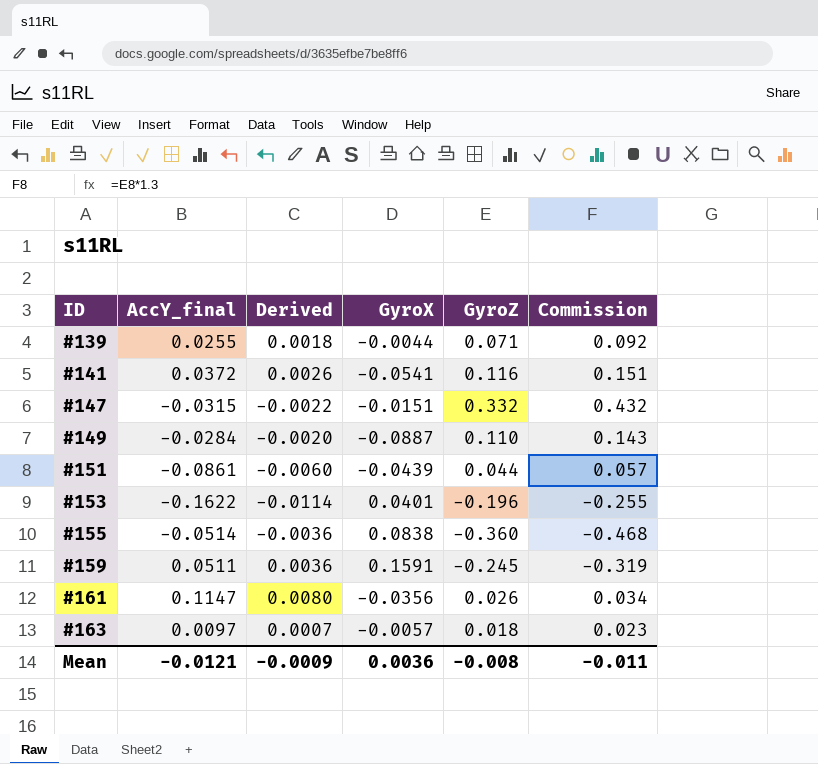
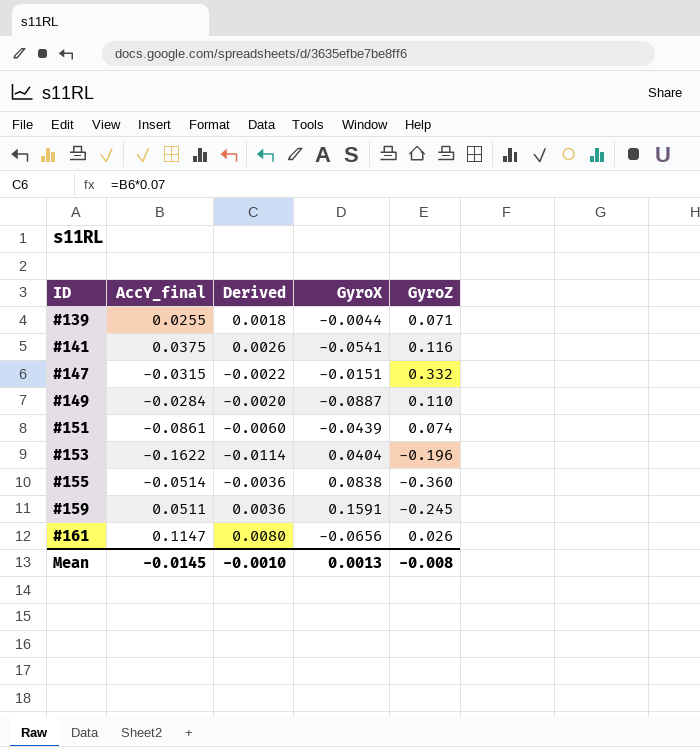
column Commission | formula: [GyroZ] * 1.3 -> none
row #163: 0.0097 | 0.0007 | -0.0057 | 0.018 | 0.023 -> none
#141 | AccY_final: 0.0372 -> 0.0375
#151 | GyroZ: 0.044 -> 0.074
#153 | GyroX: 0.0401 -> 0.0404
#161 | GyroX: -0.0356 -> -0.0656
Mean | AccY_final: -0.0121 -> -0.0145
Mean | Derived: -0.0009 -> -0.0010
Mean | GyroX: 0.0036 -> 0.0013

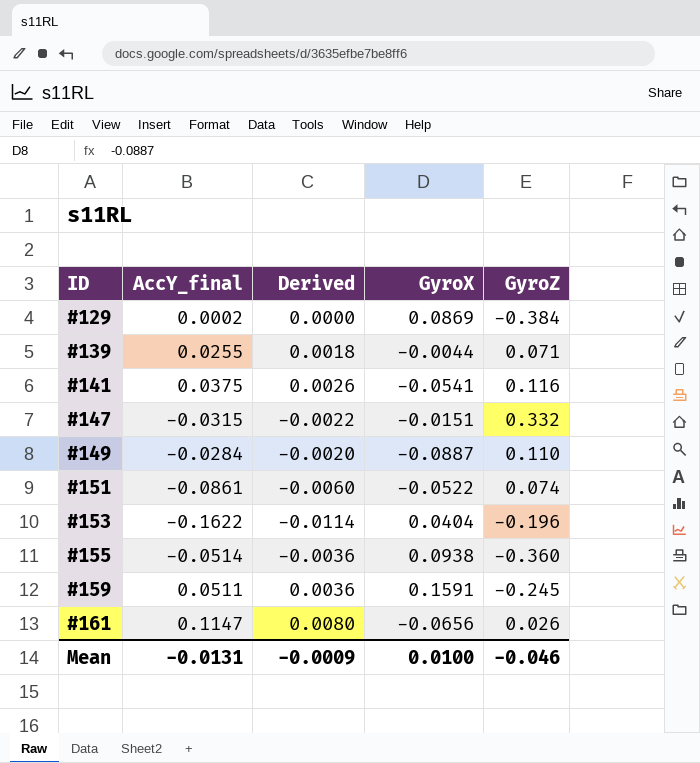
row #129: none -> 0.0002 | 0.0000 | 0.0869 | -0.384
#151 | GyroX: -0.0439 -> -0.0522
#155 | GyroX: 0.0838 -> 0.0938
Mean | AccY_final: -0.0145 -> -0.0131
Mean | Derived: -0.0010 -> -0.0009
Mean | GyroX: 0.0013 -> 0.0100
Mean | GyroZ: -0.008 -> -0.046

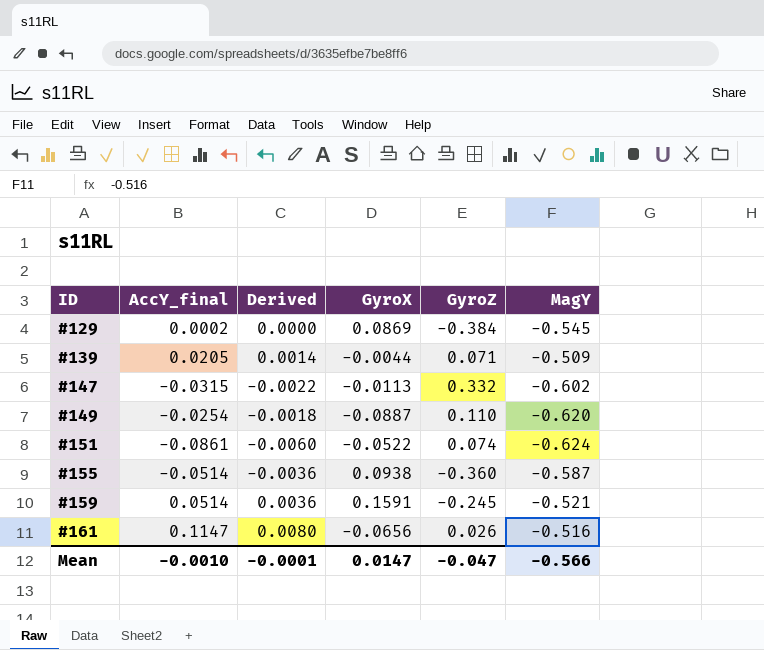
column MagY | position: none -> 6
row #141: 0.0375 | 0.0026 | -0.0541 | 0.116 -> none
row #153: -0.1622 | -0.0114 | 0.0404 | -0.196 -> none
#139 | AccY_final: 0.0255 -> 0.0205
#139 | Derived: 0.0018 -> 0.0014
#147 | GyroX: -0.0151 -> -0.0113
#149 | AccY_final: -0.0284 -> -0.0254
#149 | Derived: -0.0020 -> -0.0018
#159 | AccY_final: 0.0511 -> 0.0514
Mean | AccY_final: -0.0131 -> -0.0010
Mean | Derived: -0.0009 -> -0.0001
Mean | GyroX: 0.0100 -> 0.0147
Mean | GyroZ: -0.046 -> -0.047

